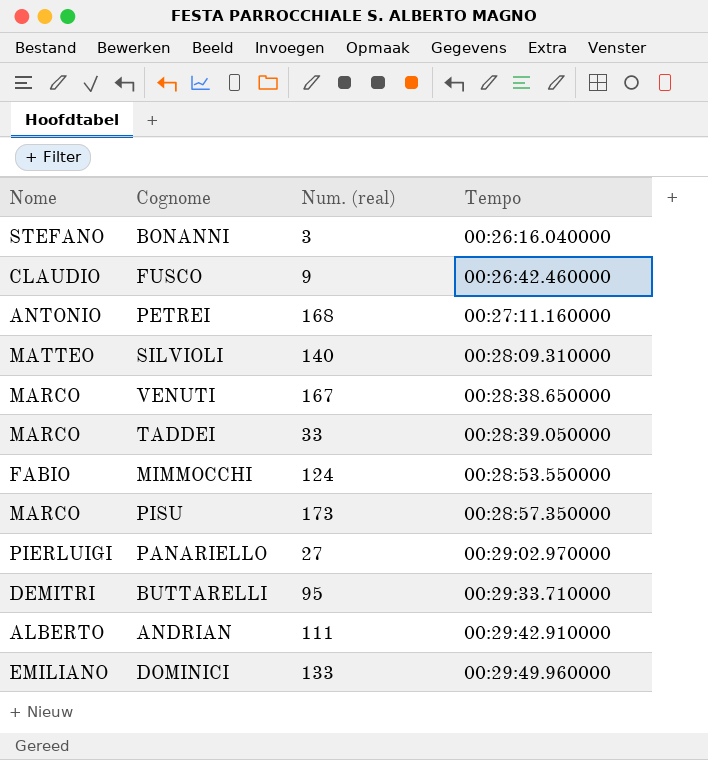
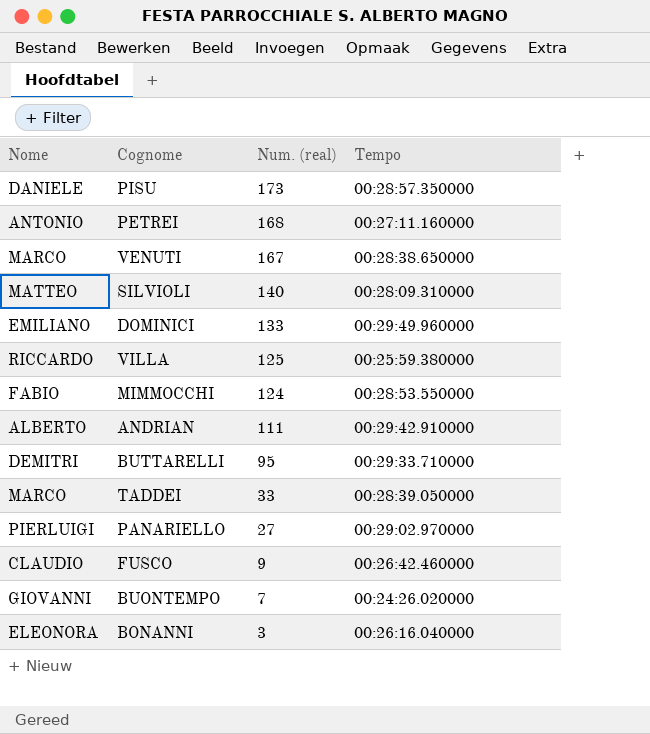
row order: Tempo ascending -> Num. (real) descending
PISU | Nome: MARCO -> DANIELE
row VILLA: none -> RICCARDO | 125 | 00:25:59.380000
row BUONTEMPO: none -> GIOVANNI | 7 | 00:24:26.020000
BONANNI | Nome: STEFANO -> ELEONORA

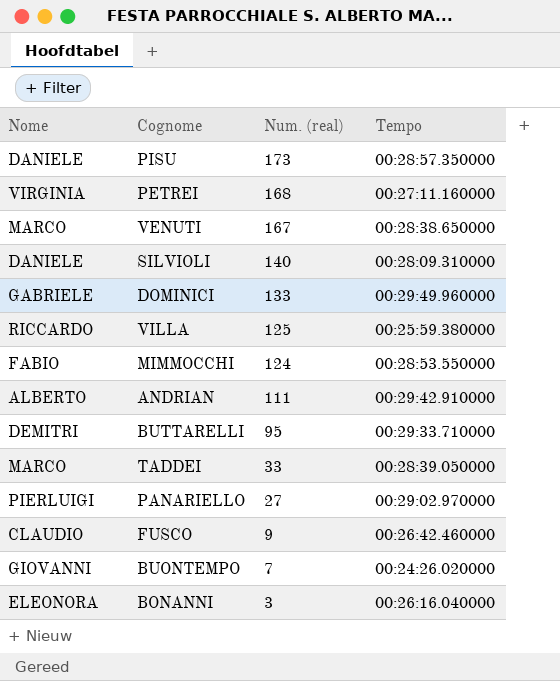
PETREI | Nome: ANTONIO -> VIRGINIA
SILVIOLI | Nome: MATTEO -> DANIELE
DOMINICI | Nome: EMILIANO -> GABRIELE

